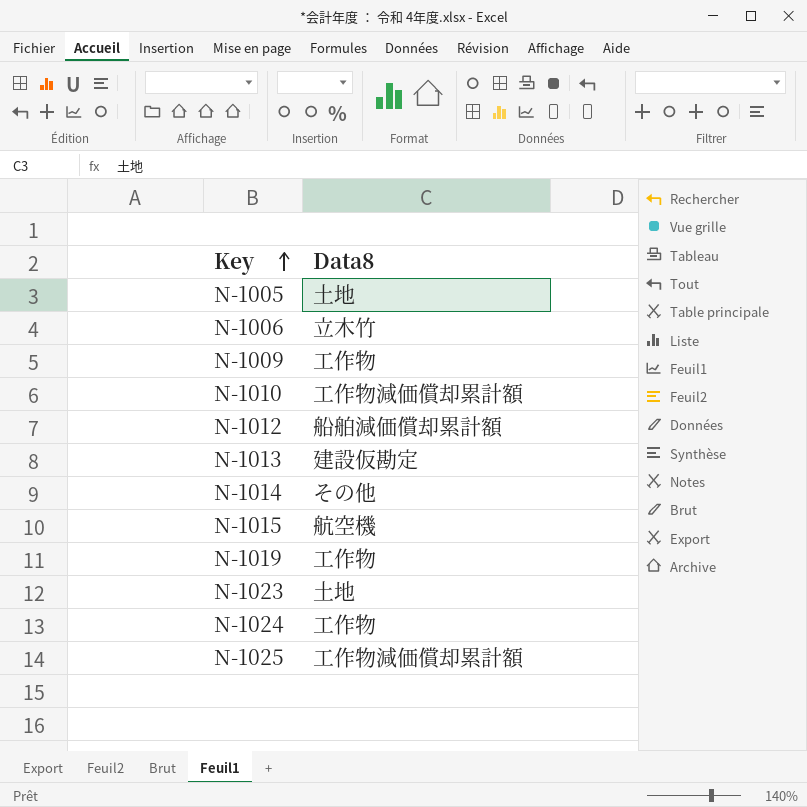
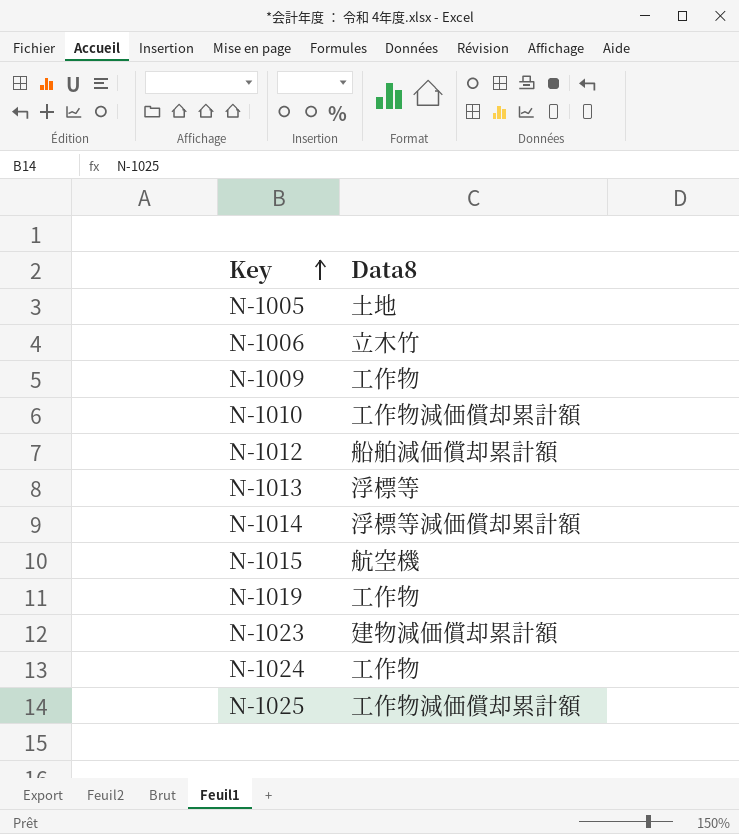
N-1013 | Data8: 建設仮勘定 -> 浮標等
N-1014 | Data8: その他 -> 浮標等減価償却累計額
N-1023 | Data8: 土地 -> 建物減価償却累計額

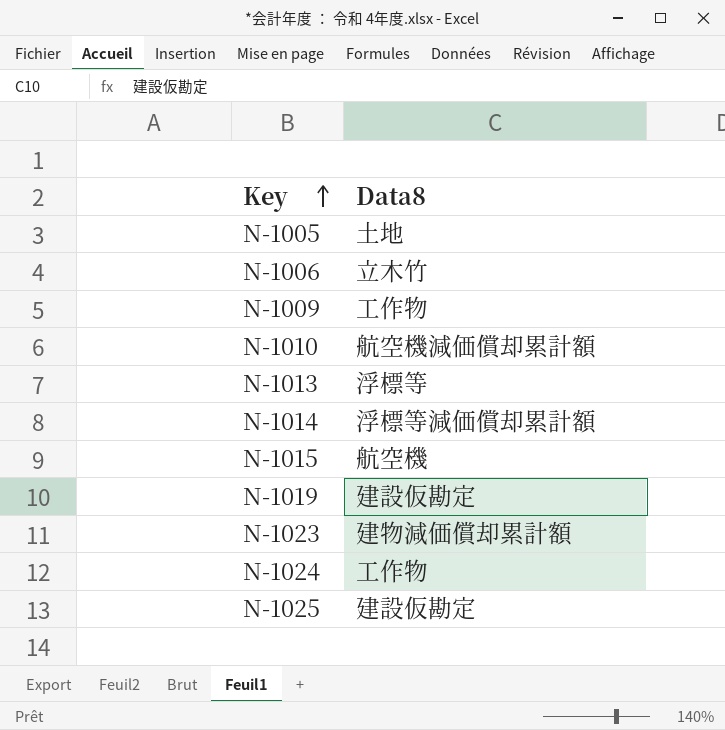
row N-1012: 船舶減価償却累計額 -> none
N-1010 | Data8: 工作物減価償却累計額 -> 航空機減価償却累計額
N-1019 | Data8: 工作物 -> 建設仮勘定
N-1025 | Data8: 工作物減価償却累計額 -> 建設仮勘定

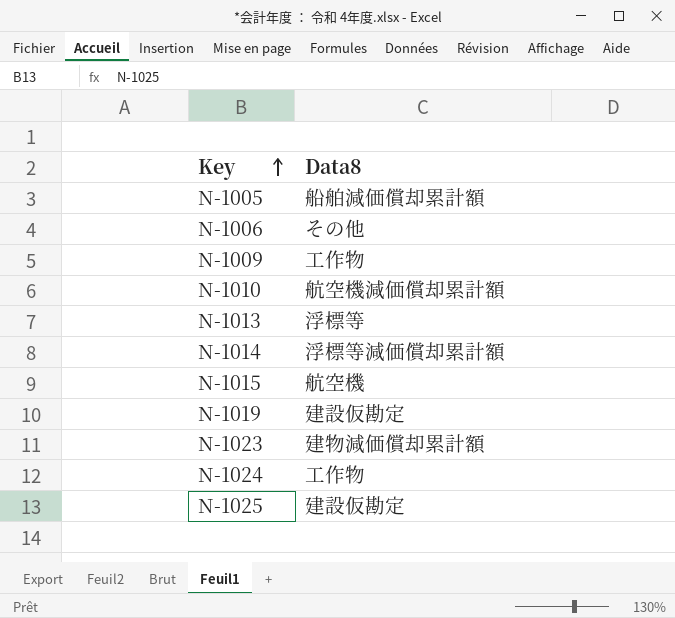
N-1005 | Data8: 土地 -> 船舶減価償却累計額
N-1006 | Data8: 立木竹 -> その他

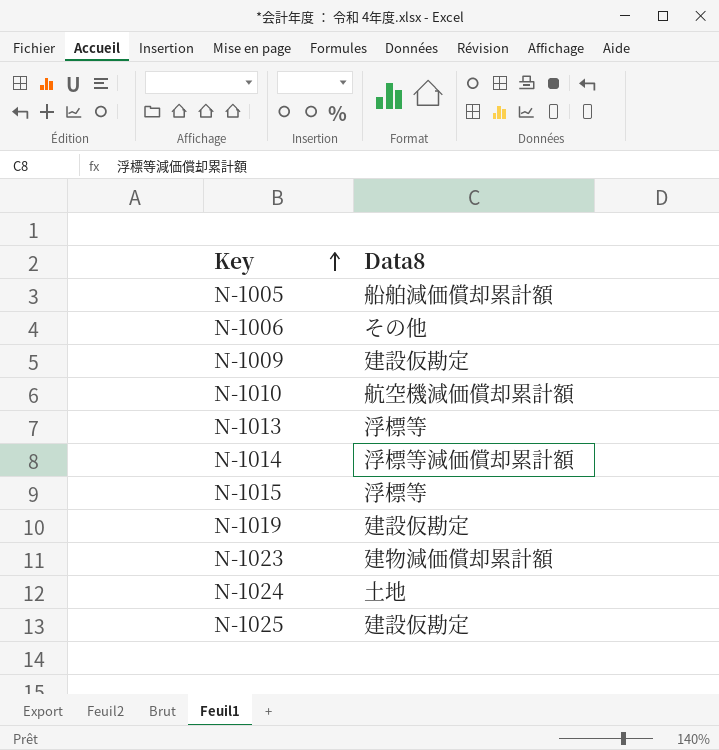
N-1009 | Data8: 工作物 -> 建設仮勘定
N-1015 | Data8: 航空機 -> 浮標等
N-1024 | Data8: 工作物 -> 土地

